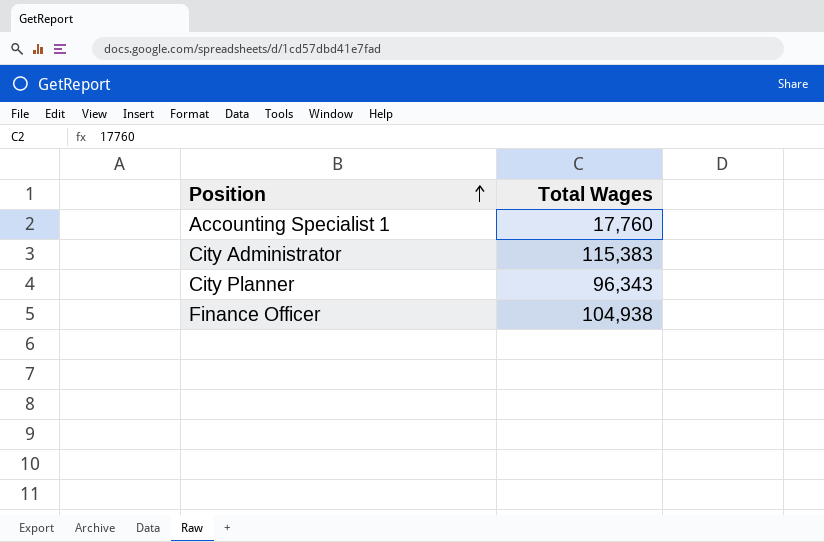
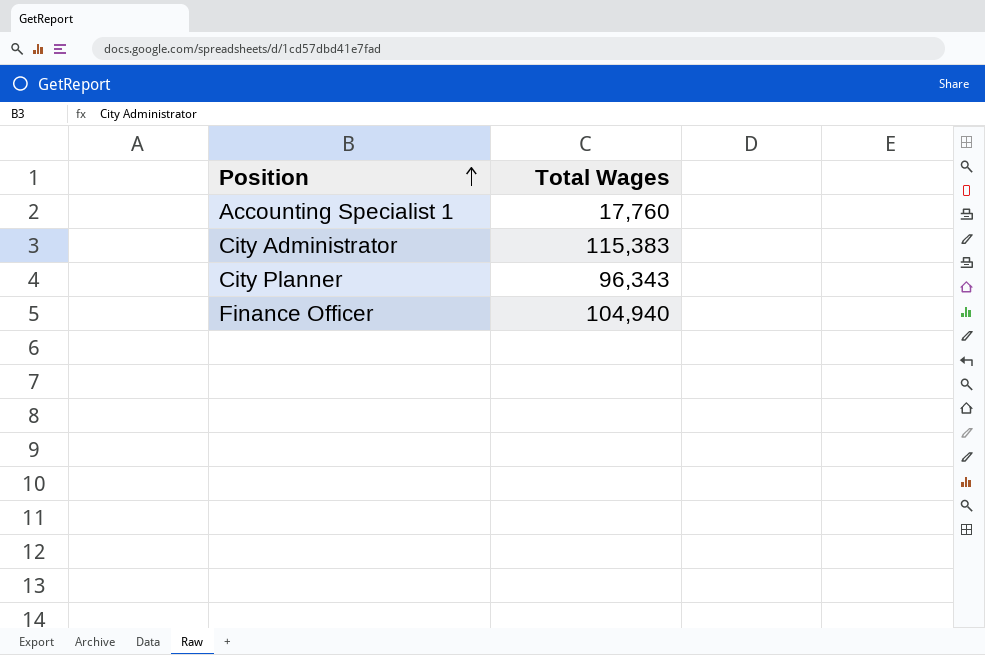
Finance Officer | Total Wages: 104,938 -> 104,940

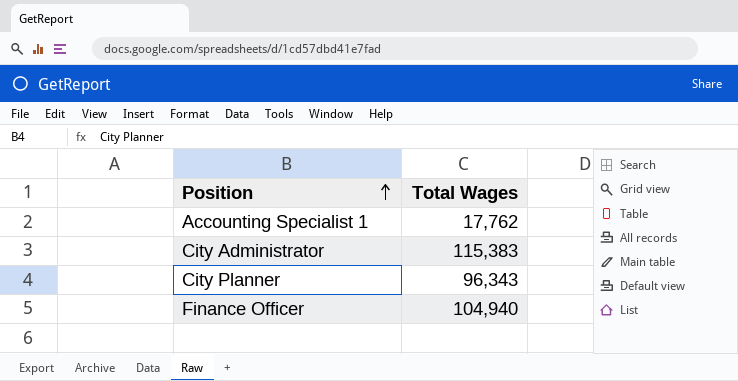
Accounting Specialist 1 | Total Wages: 17,760 -> 17,762

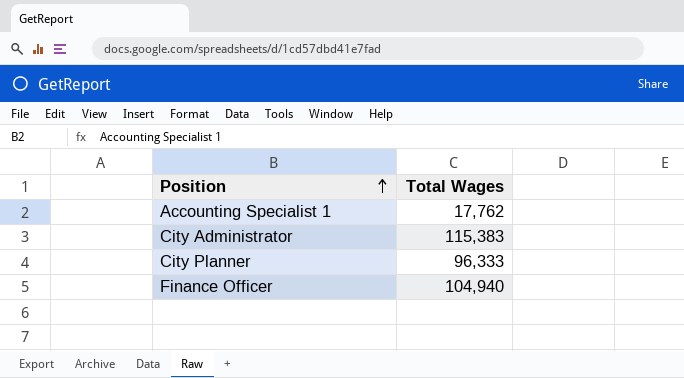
City Planner | Total Wages: 96,343 -> 96,333

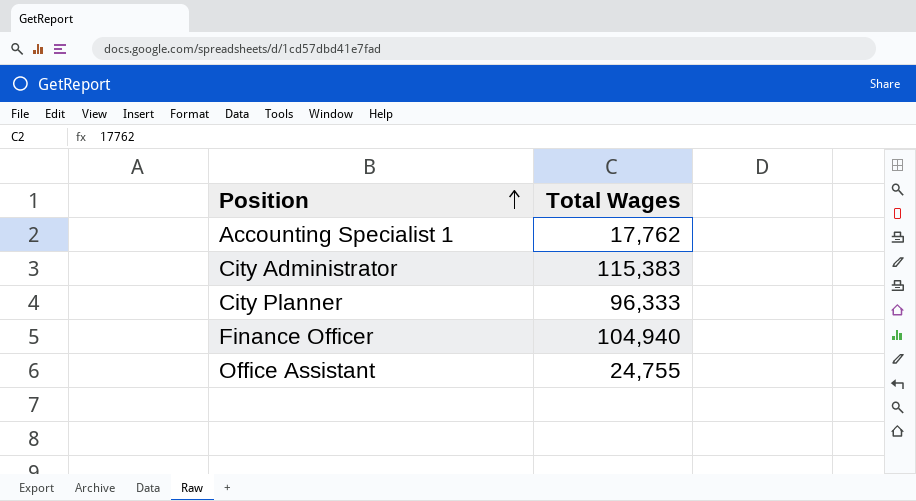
row Office Assistant: none -> 24,755

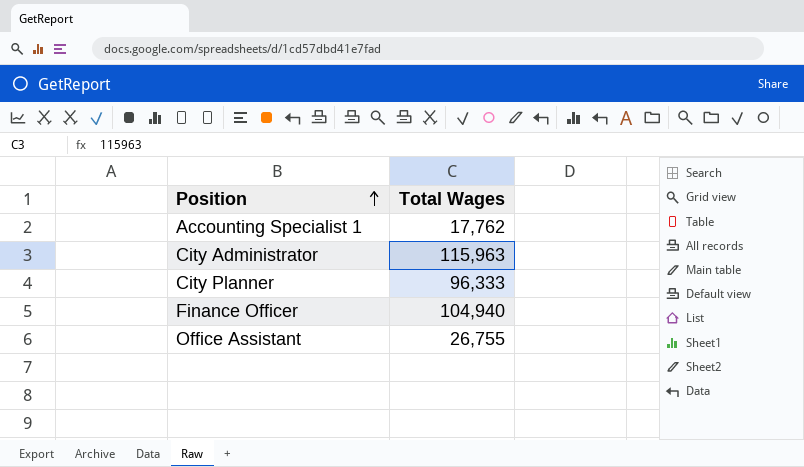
City Administrator | Total Wages: 115,383 -> 115,963
Office Assistant | Total Wages: 24,755 -> 26,755

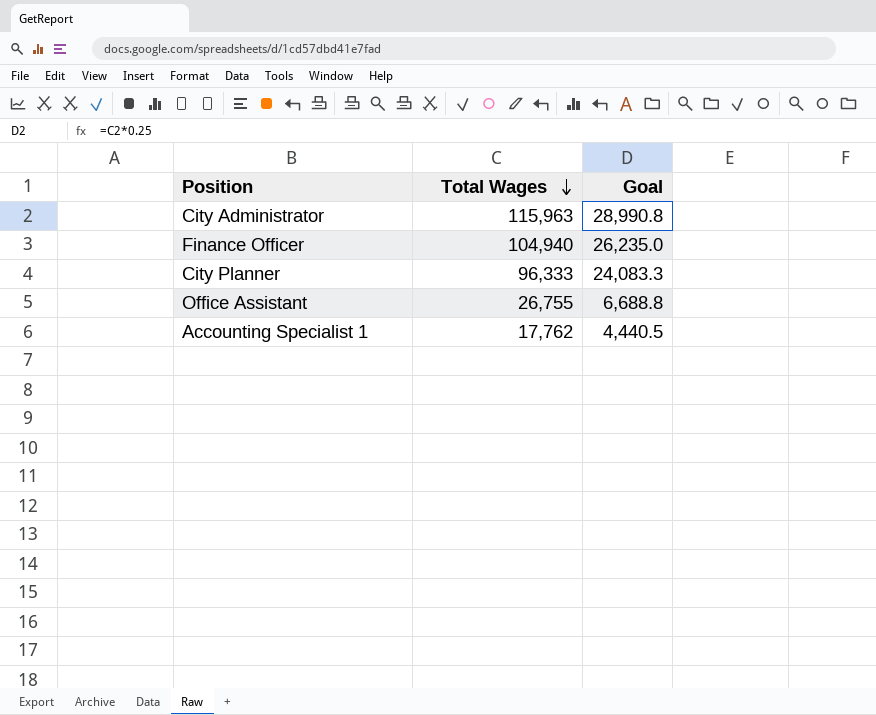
row order: Position ascending -> Total Wages descending
column Goal | formula: none -> [Total Wages] * 0.25

